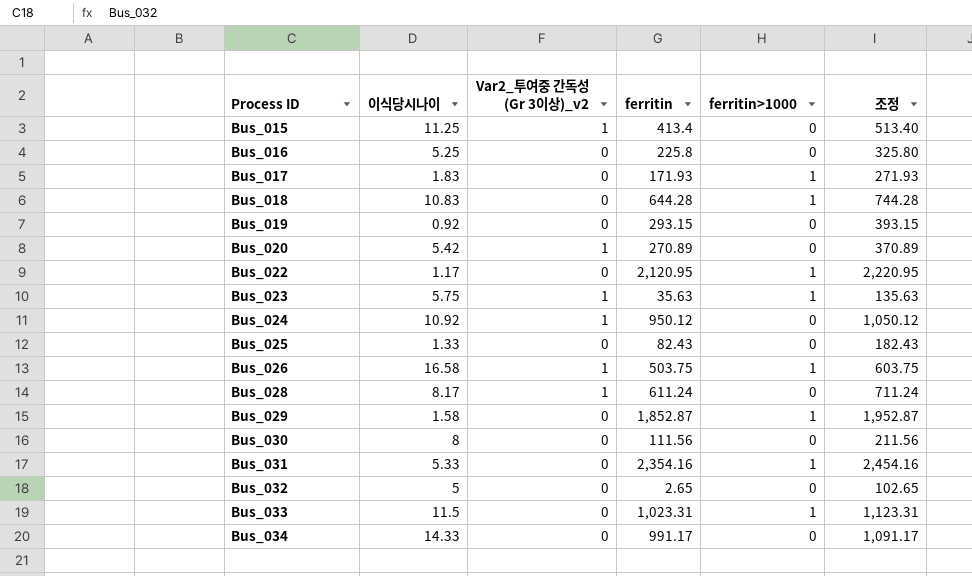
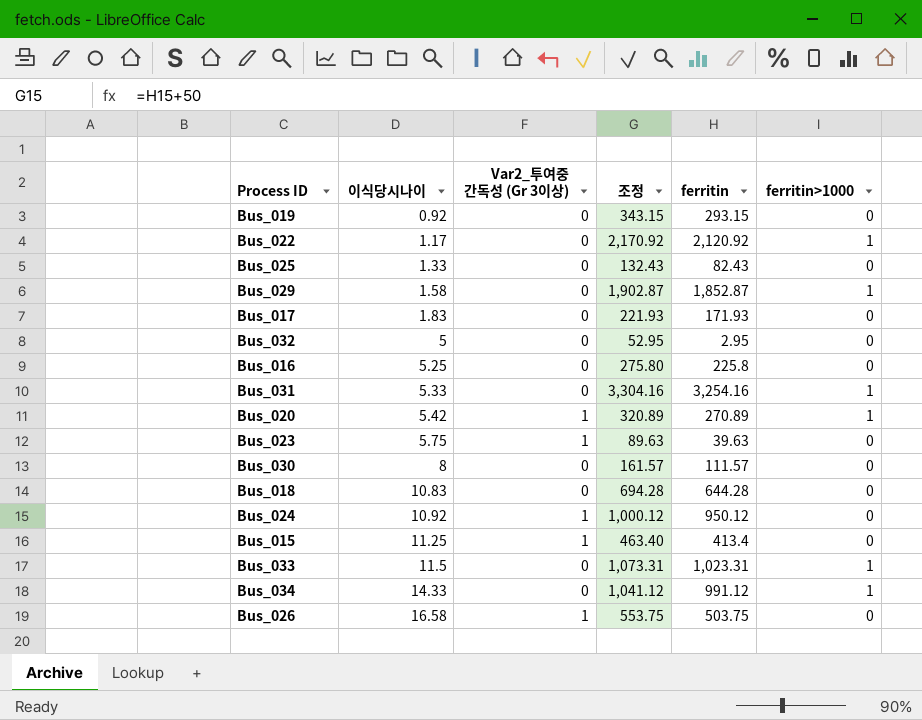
row order: Process ID ascending -> 이식당시나이 ascending
column name: Var2_투여중 간독성 (Gr 3이상)_v2 -> Var2_투여중 간독성 (Gr 3이상)
column 조정 | formula: [ferritin] + 100 -> [ferritin] + 50
column 조정 | position: 6 -> 4
row Bus_028: 8.17 | 1 | 611.24 | 0 | 711.24 -> none
Bus_022 | ferritin: 2,120.95 -> 2,120.92
Bus_017 | ferritin>1000: 1 -> 0
Bus_032 | ferritin: 2.65 -> 2.95
Bus_031 | ferritin: 2,354.16 -> 3,254.16
Bus_020 | ferritin>1000: 0 -> 1
Bus_023 | ferritin: 35.63 -> 39.63
Bus_023 | ferritin>1000: 1 -> 0
Bus_030 | ferritin: 111.56 -> 111.57
Bus_018 | ferritin>1000: 1 -> 0
Bus_034 | ferritin: 991.17 -> 991.12
Bus_034 | ferritin>1000: 0 -> 1
Bus_026 | ferritin>1000: 1 -> 0

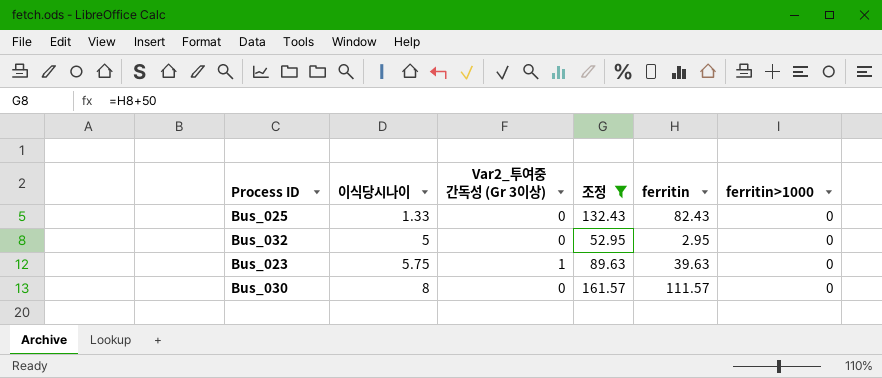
filter: none -> 조정 <= 161.57

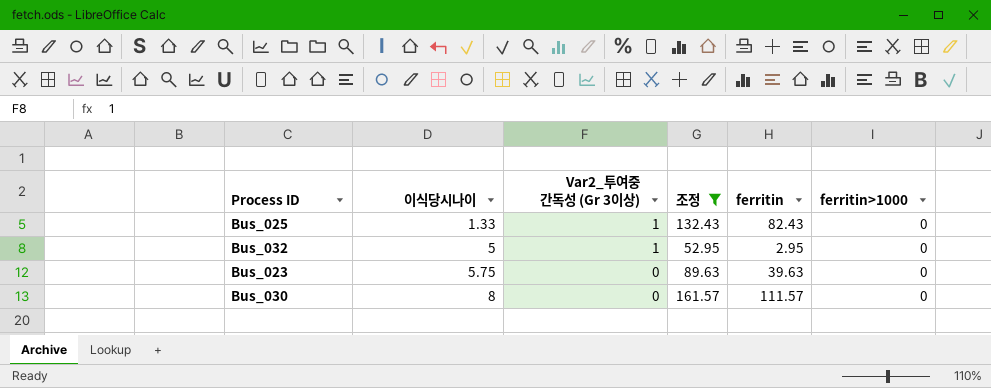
Bus_025 | Var2_투여중 간독성 (Gr 3이상): 0 -> 1
Bus_032 | Var2_투여중 간독성 (Gr 3이상): 0 -> 1
Bus_023 | Var2_투여중 간독성 (Gr 3이상): 1 -> 0

